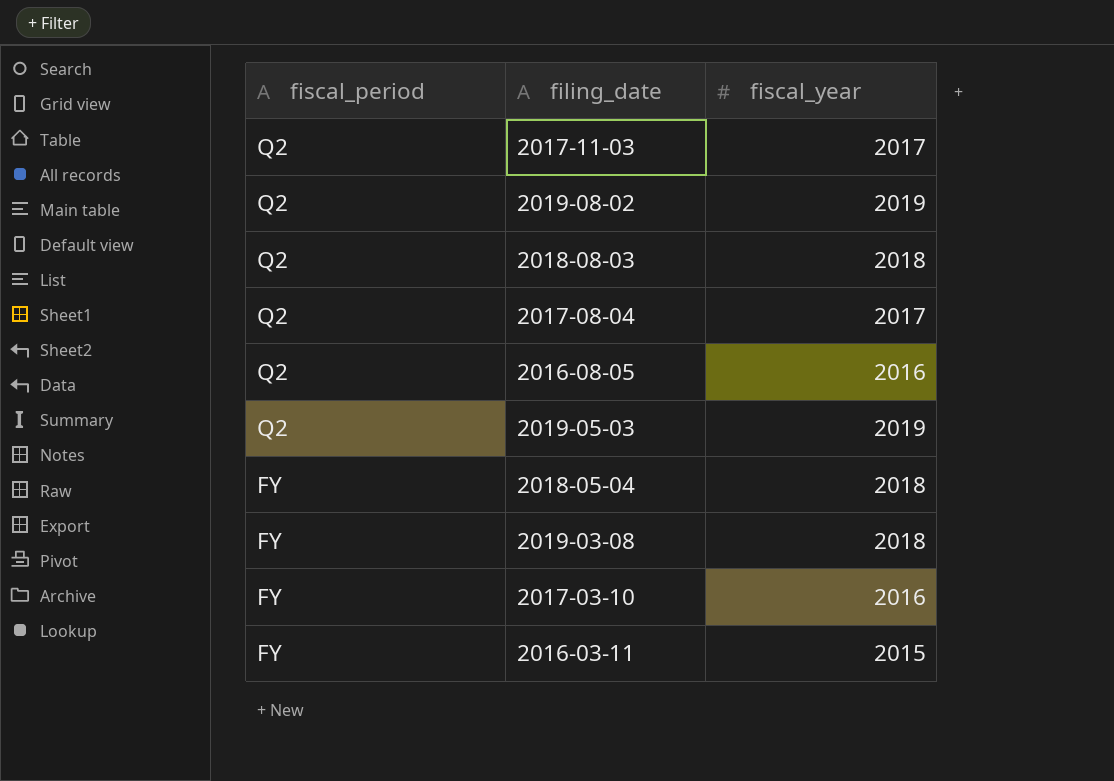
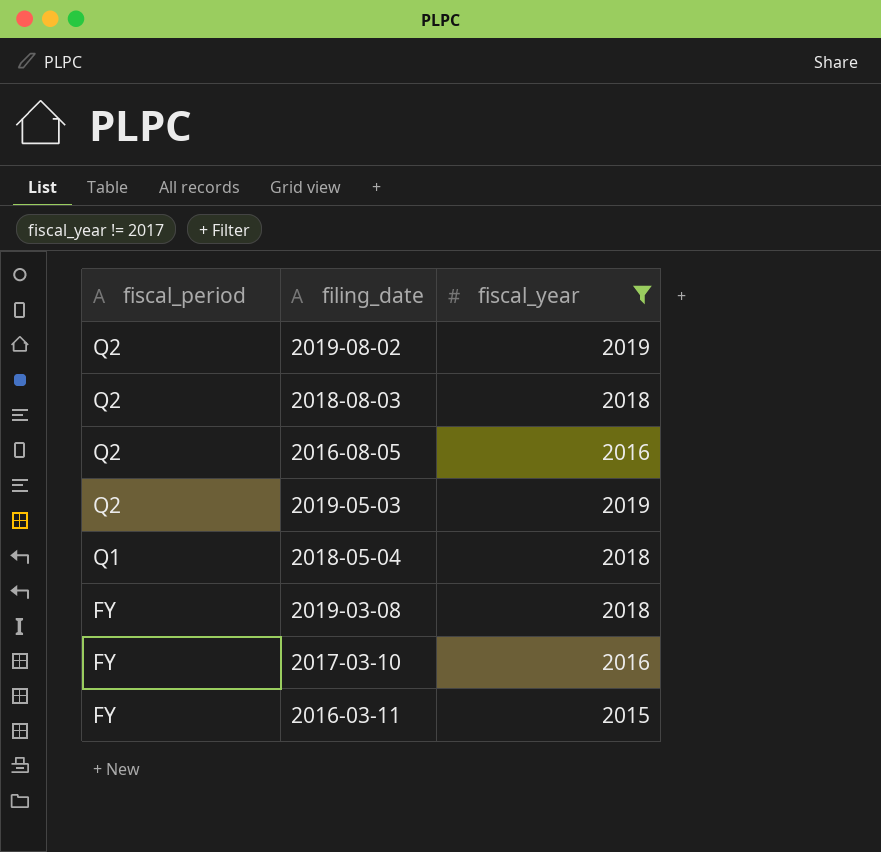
filter: none -> fiscal_year != 2017
2018-05-04 | fiscal_period: FY -> Q1

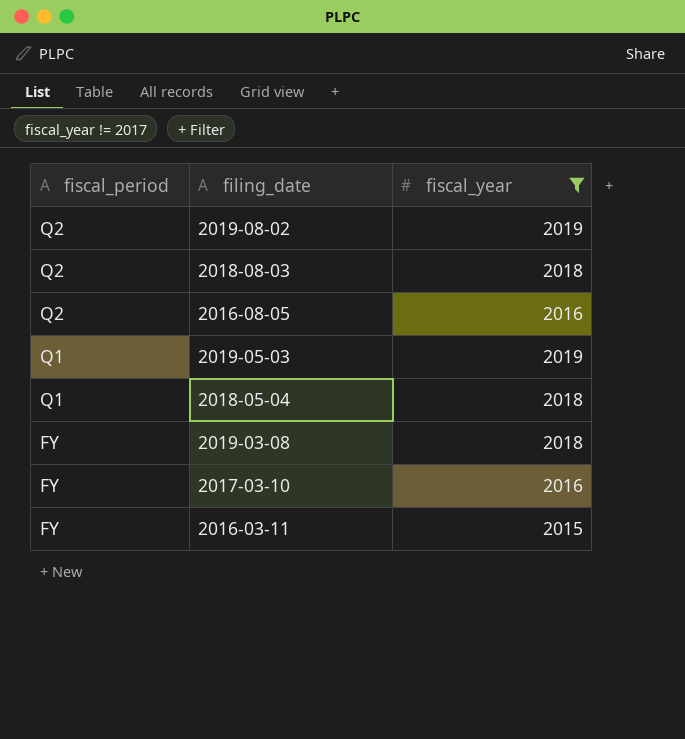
2019-05-03 | fiscal_period: Q2 -> Q1

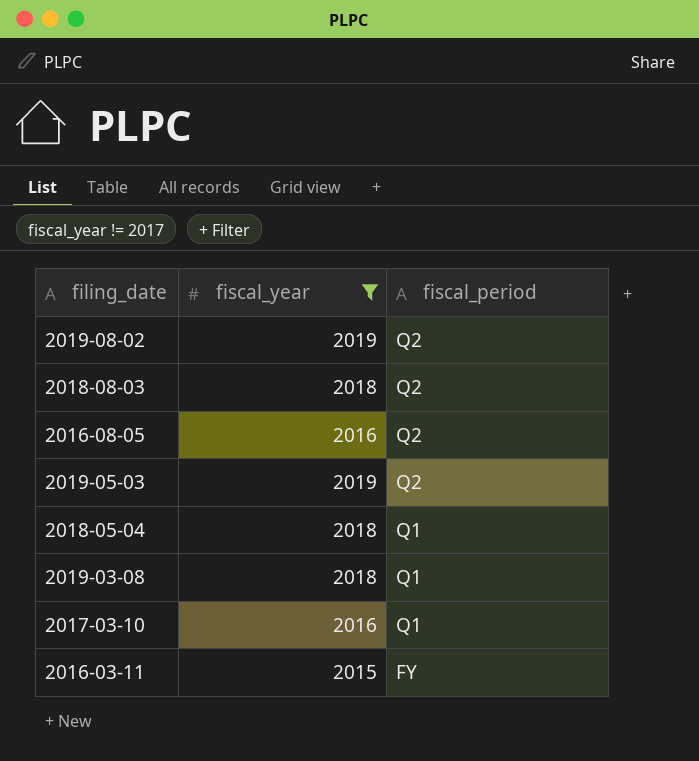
column fiscal_period | position: 1 -> 3
2019-05-03 | fiscal_period: Q1 -> Q2
2019-03-08 | fiscal_period: FY -> Q1
2017-03-10 | fiscal_period: FY -> Q1

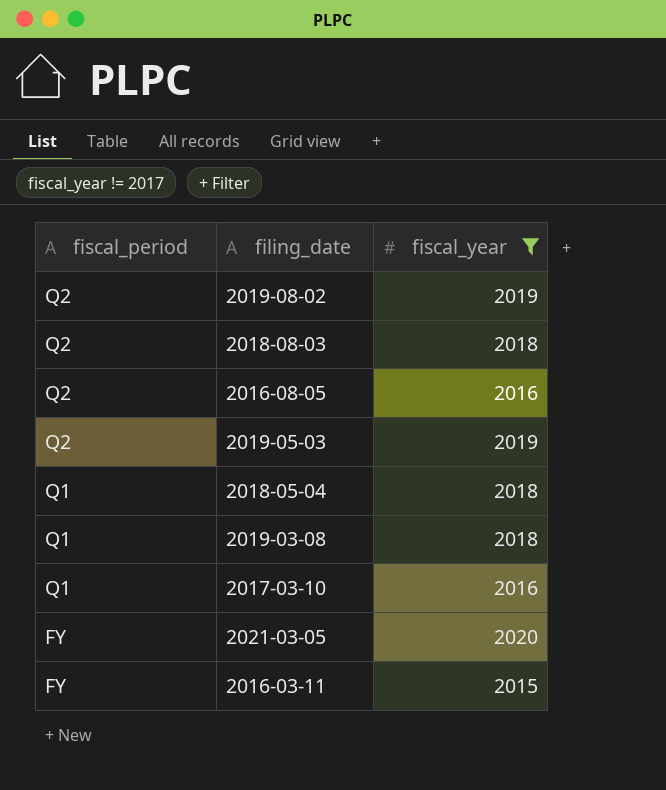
column fiscal_period | position: 3 -> 1
row 2021-03-05: none -> FY | 2020

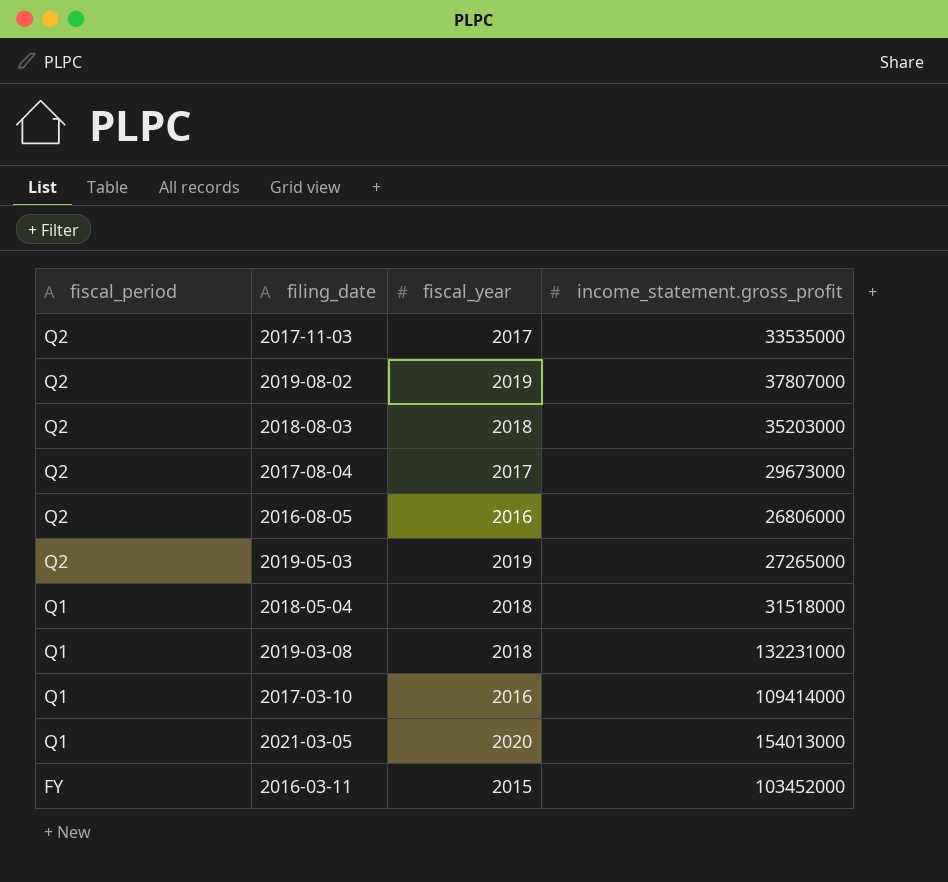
filter: fiscal_year != 2017 -> none
column income_statement.gross_profit | position: none -> 4
2021-03-05 | fiscal_period: FY -> Q1

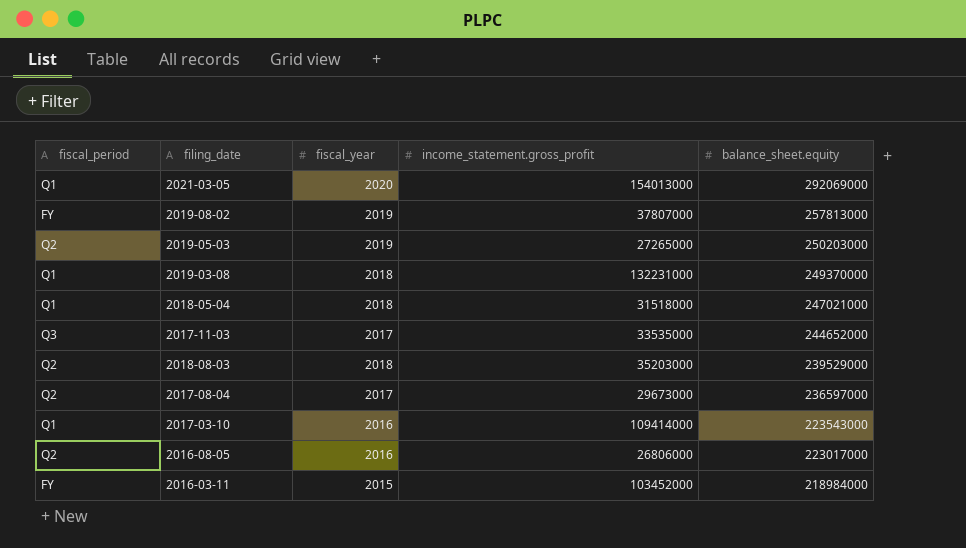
row order: fiscal_period descending -> balance_sheet.equity descending
column balance_sheet.equity | position: none -> 5
2019-08-02 | fiscal_period: Q2 -> FY
2017-11-03 | fiscal_period: Q2 -> Q3

